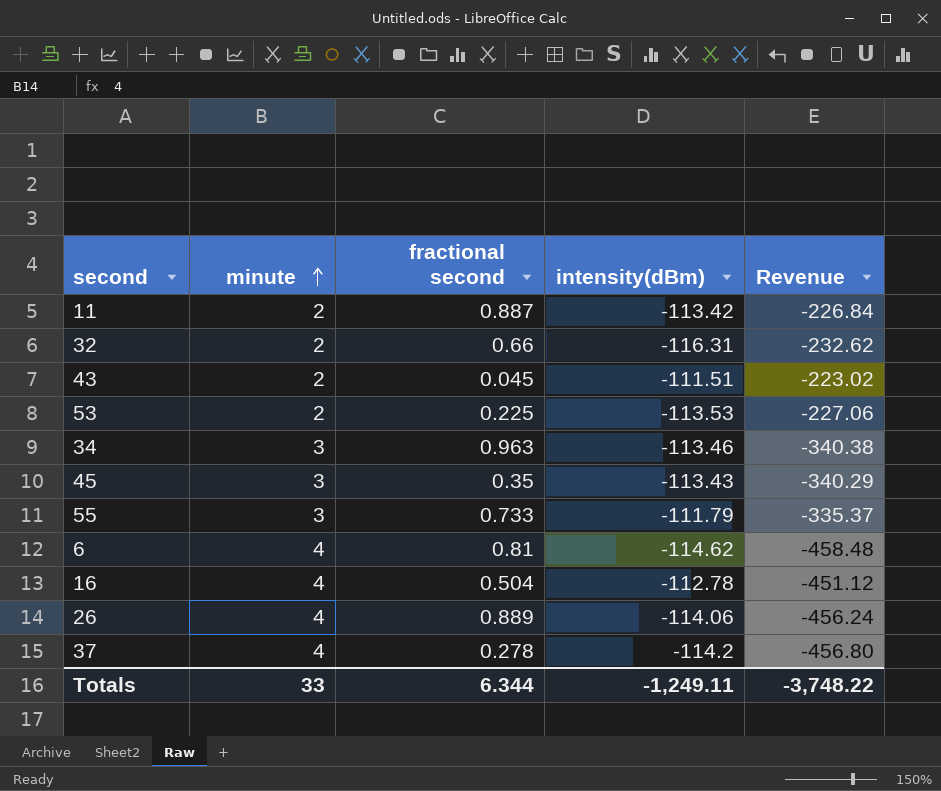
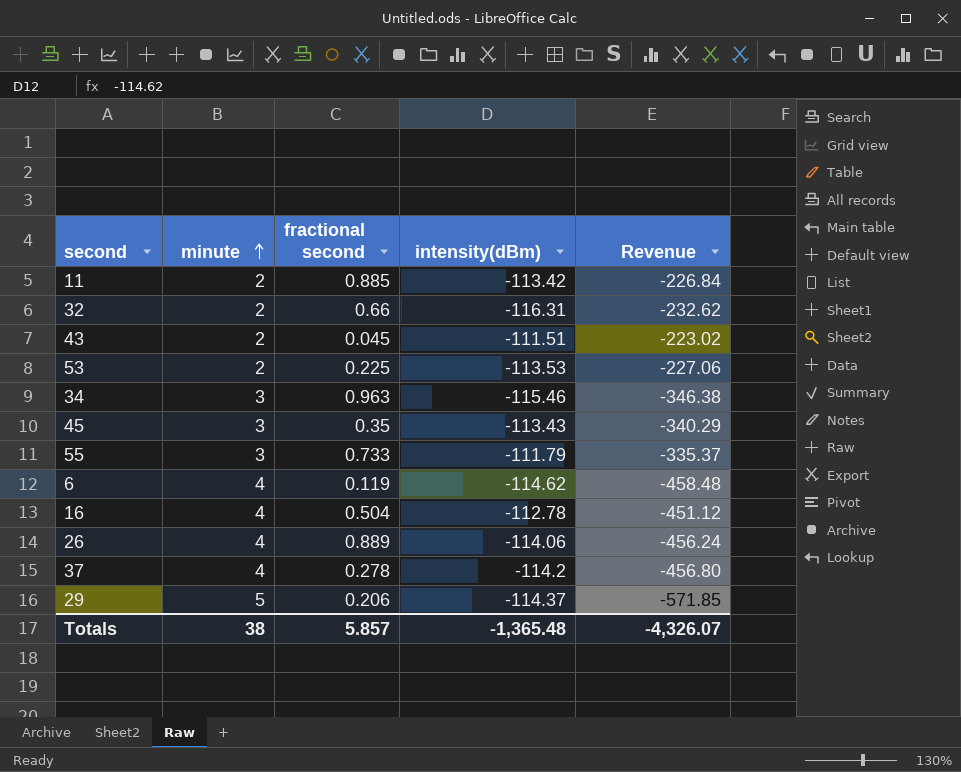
11 | fractional second: 0.887 -> 0.885
34 | intensity(dBm): -113.46 -> -115.46
34 | Revenue: -340.38 -> -346.38
6 | fractional second: 0.81 -> 0.119
row 29: none -> 5 | 0.206 | -114.37 | -571.85
Totals | minute: 33 -> 38
Totals | fractional second: 6.344 -> 5.857
Totals | intensity(dBm): -1,249.11 -> -1,365.48
Totals | Revenue: -3,748.22 -> -4,326.07

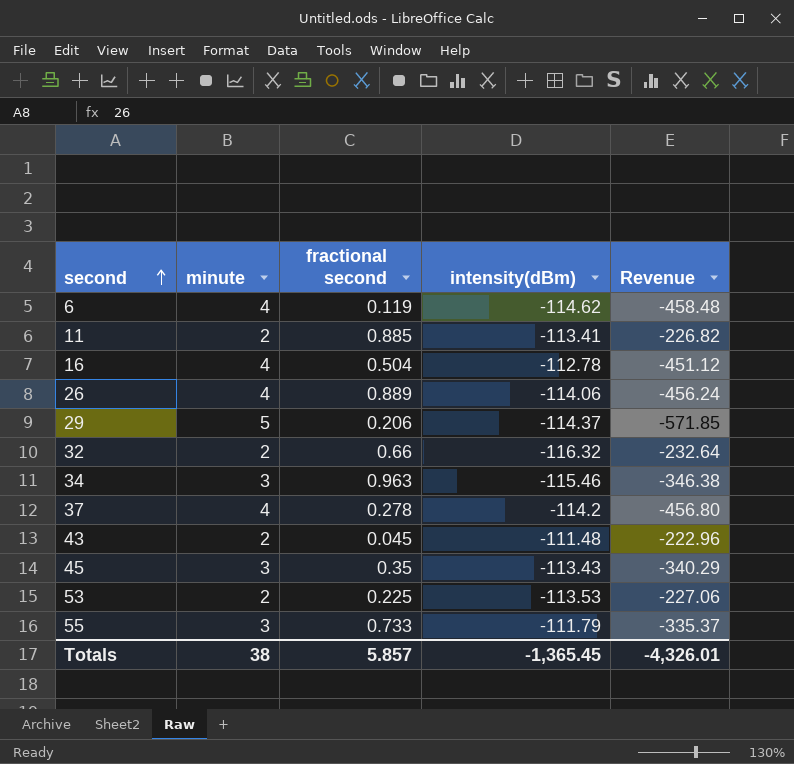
row order: minute ascending -> second ascending
11 | intensity(dBm): -113.42 -> -113.41
11 | Revenue: -226.84 -> -226.82
32 | intensity(dBm): -116.31 -> -116.32
32 | Revenue: -232.62 -> -232.64
43 | intensity(dBm): -111.51 -> -111.48
43 | Revenue: -223.02 -> -222.96
Totals | intensity(dBm): -1,365.48 -> -1,365.45
Totals | Revenue: -4,326.07 -> -4,326.01

